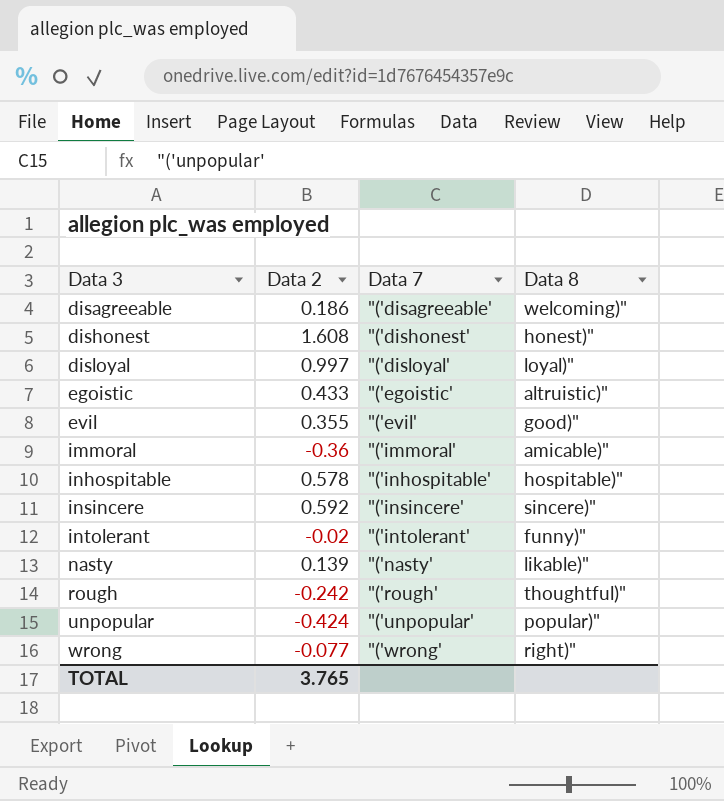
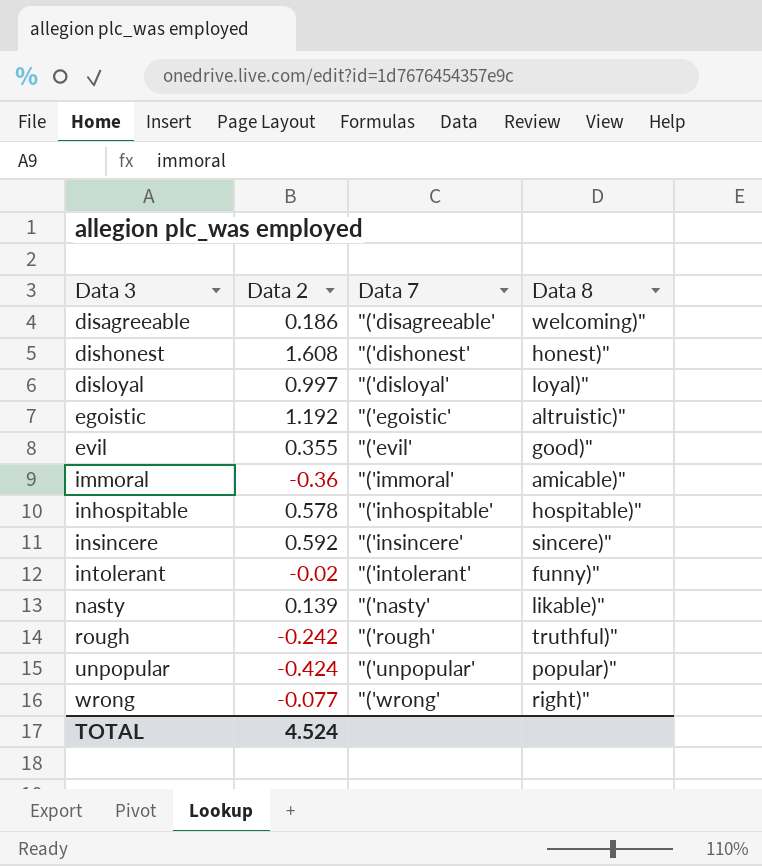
egoistic | Data 2: 0.433 -> 1.192
rough | Data 8: thoughtful)" -> truthful)"
TOTAL | Data 2: 3.765 -> 4.524

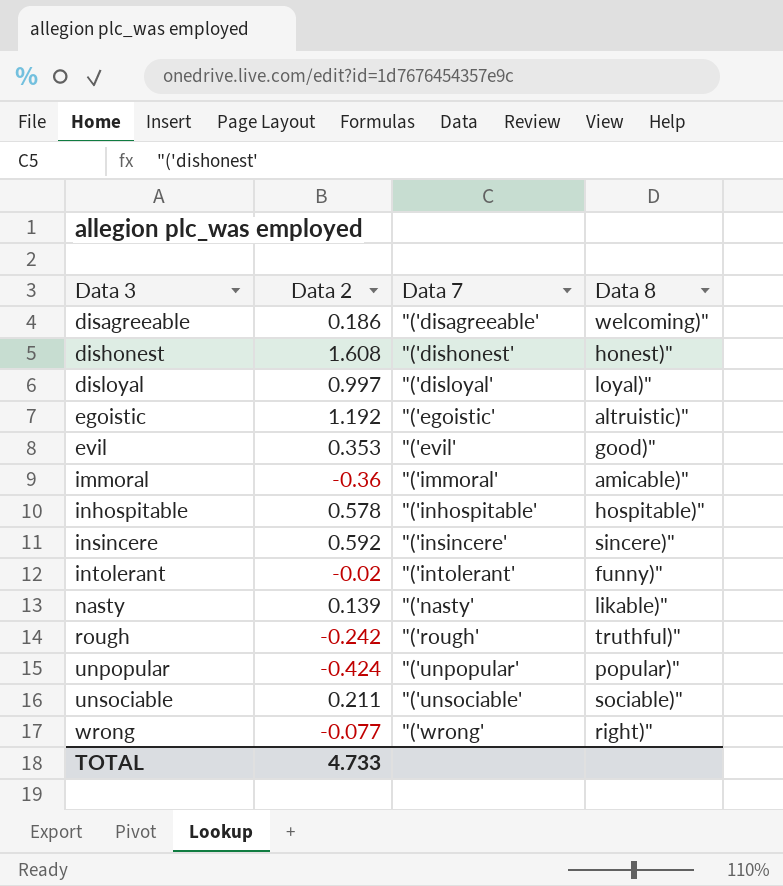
evil | Data 2: 0.355 -> 0.353
row unsociable: none -> 0.211 | "('unsociable' | sociable)"
TOTAL | Data 2: 4.524 -> 4.733

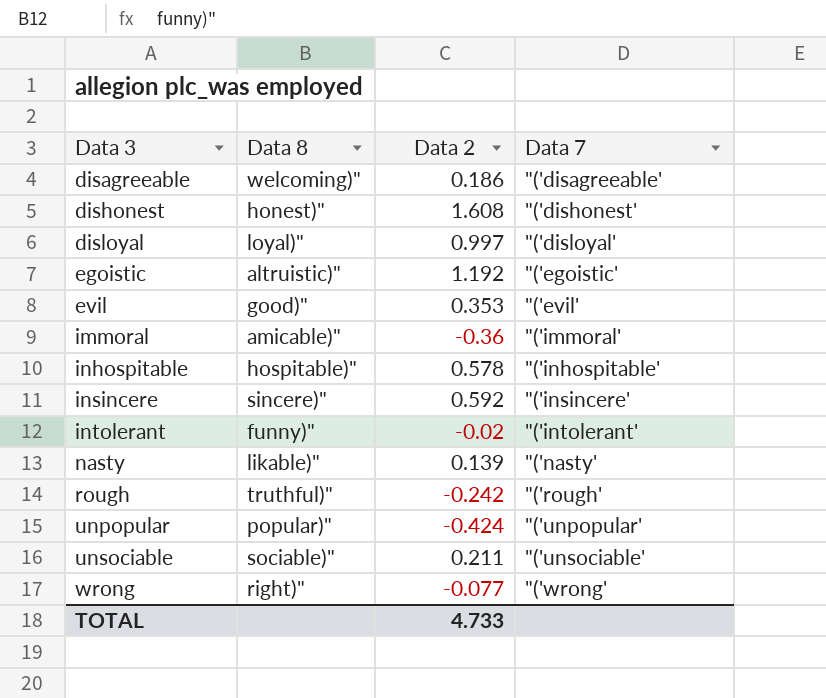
column Data 8 | position: 4 -> 2

